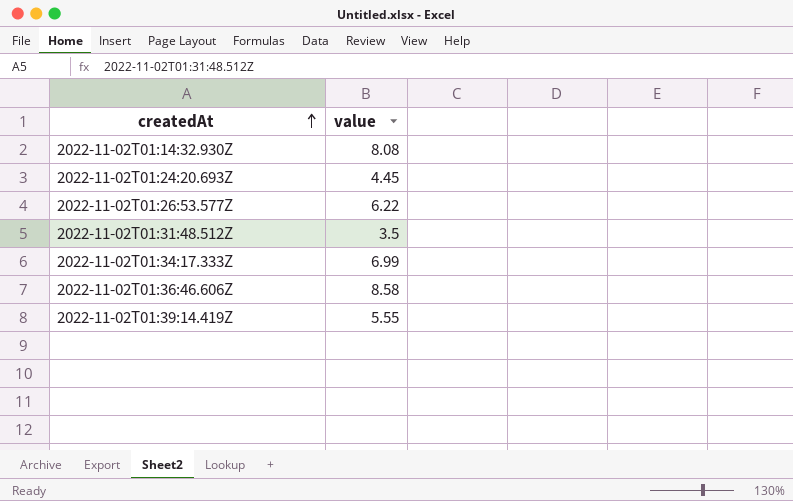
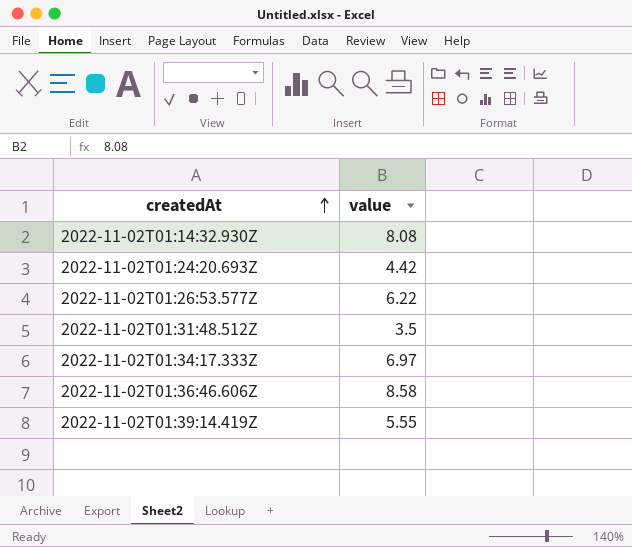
2022-11-02T01:24:20.693Z | value: 4.45 -> 4.42
2022-11-02T01:34:17.333Z | value: 6.99 -> 6.97

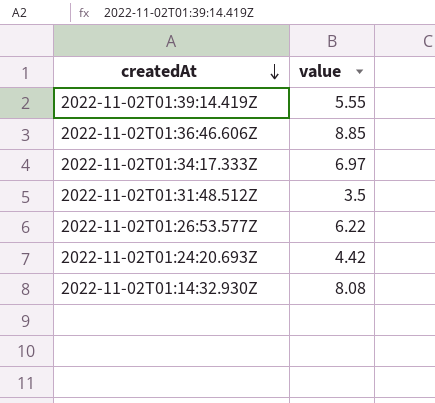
row order: createdAt ascending -> createdAt descending
2022-11-02T01:36:46.606Z | value: 8.58 -> 8.85

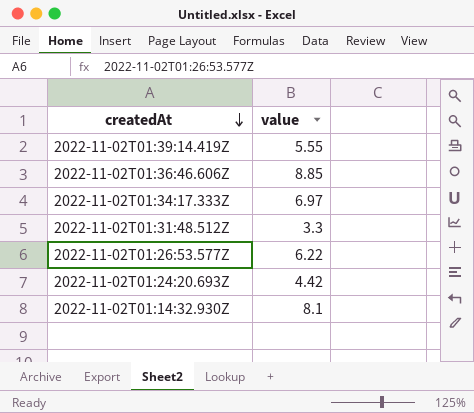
2022-11-02T01:31:48.512Z | value: 3.5 -> 3.3
2022-11-02T01:14:32.930Z | value: 8.08 -> 8.1

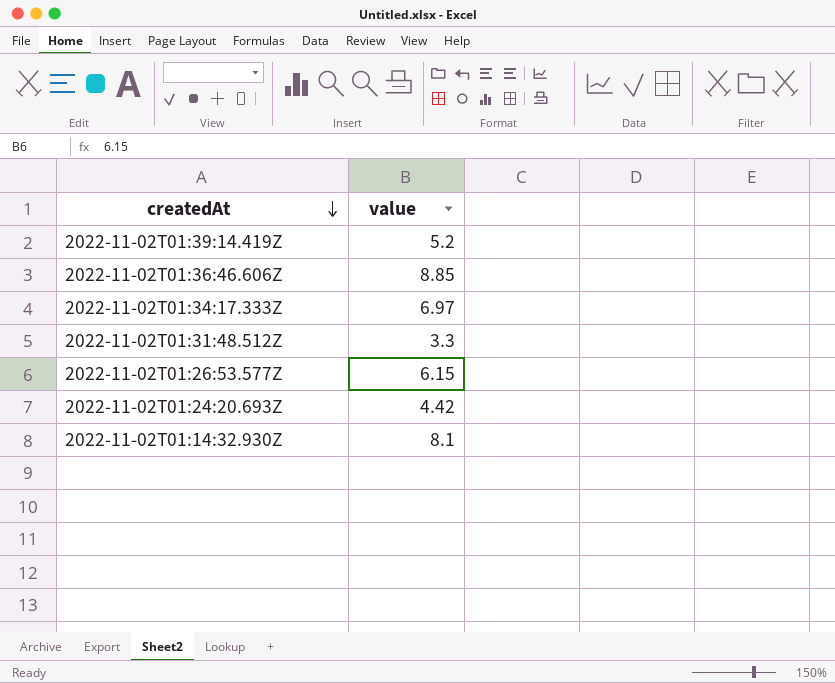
2022-11-02T01:39:14.419Z | value: 5.55 -> 5.2
2022-11-02T01:26:53.577Z | value: 6.22 -> 6.15

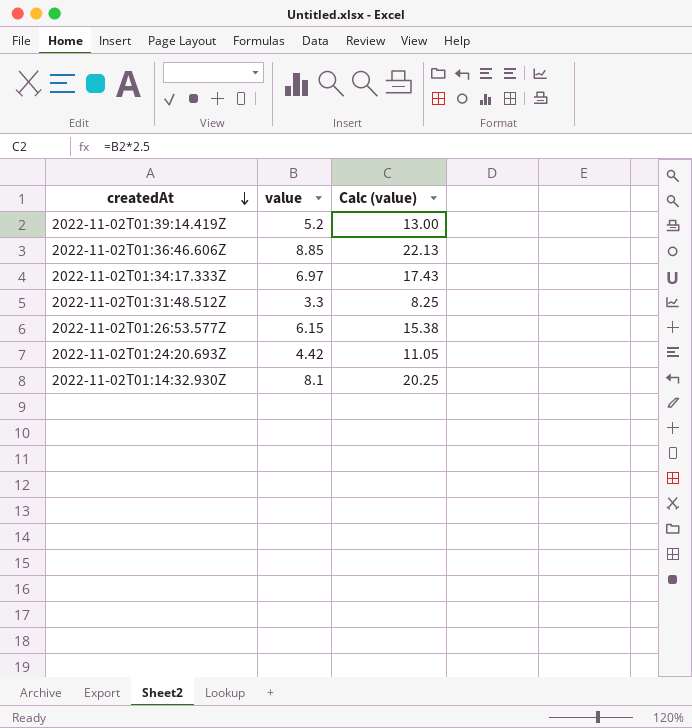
column Calc (value) | formula: none -> [value] * 2.5

